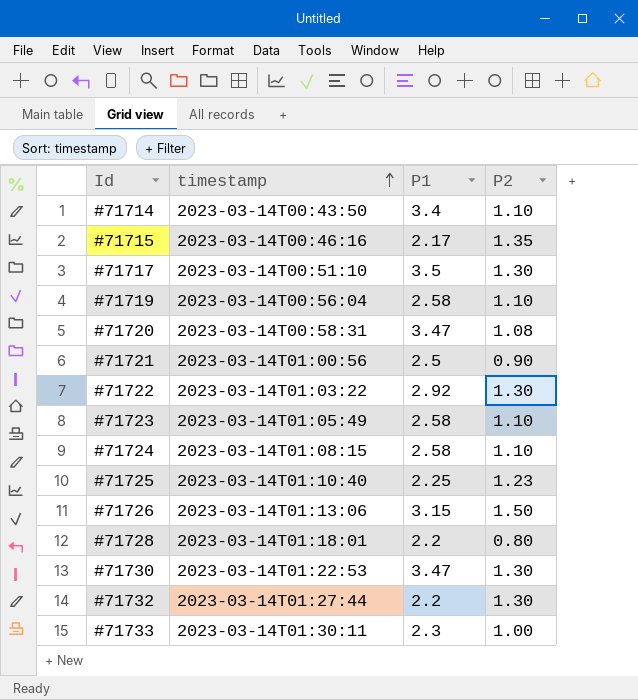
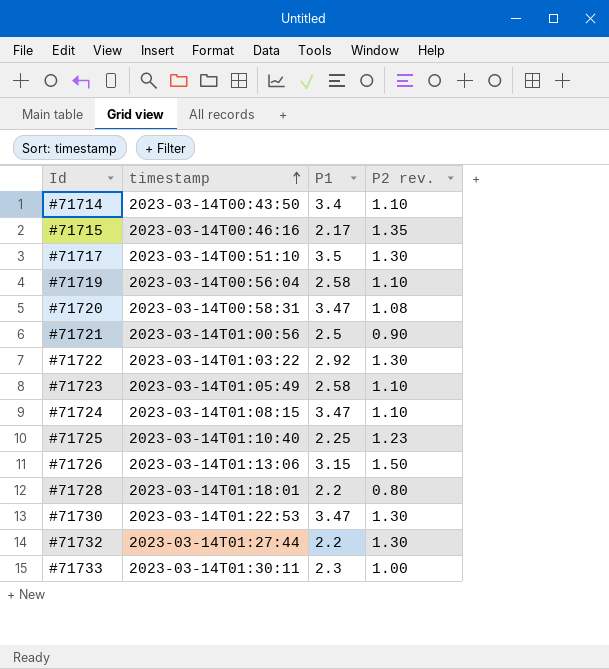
column name: P2 -> P2 rev.
#71724 | P1: 2.58 -> 3.47

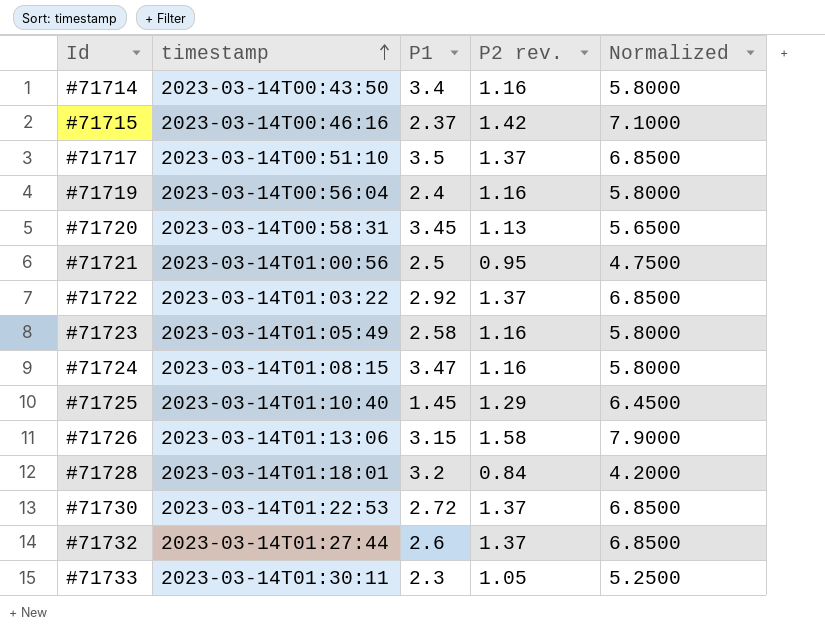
column Normalized | formula: none -> [P2 rev.] * 5
#71714 | P2 rev.: 1.10 -> 1.16
#71715 | P1: 2.17 -> 2.37
#71715 | P2 rev.: 1.35 -> 1.42
#71717 | P2 rev.: 1.30 -> 1.37
#71719 | P1: 2.58 -> 2.4
#71719 | P2 rev.: 1.10 -> 1.16
#71720 | P1: 3.47 -> 3.45
#71720 | P2 rev.: 1.08 -> 1.13
#71721 | P2 rev.: 0.90 -> 0.95
#71722 | P2 rev.: 1.30 -> 1.37
#71723 | P2 rev.: 1.10 -> 1.16
#71724 | P2 rev.: 1.10 -> 1.16
#71725 | P1: 2.25 -> 1.45
#71725 | P2 rev.: 1.23 -> 1.29
#71726 | P2 rev.: 1.50 -> 1.58
#71728 | P1: 2.2 -> 3.2
#71728 | P2 rev.: 0.80 -> 0.84
#71730 | P1: 3.47 -> 2.72
#71730 | P2 rev.: 1.30 -> 1.37
#71732 | P1: 2.2 -> 2.6
#71732 | P2 rev.: 1.30 -> 1.37
#71733 | P2 rev.: 1.00 -> 1.05

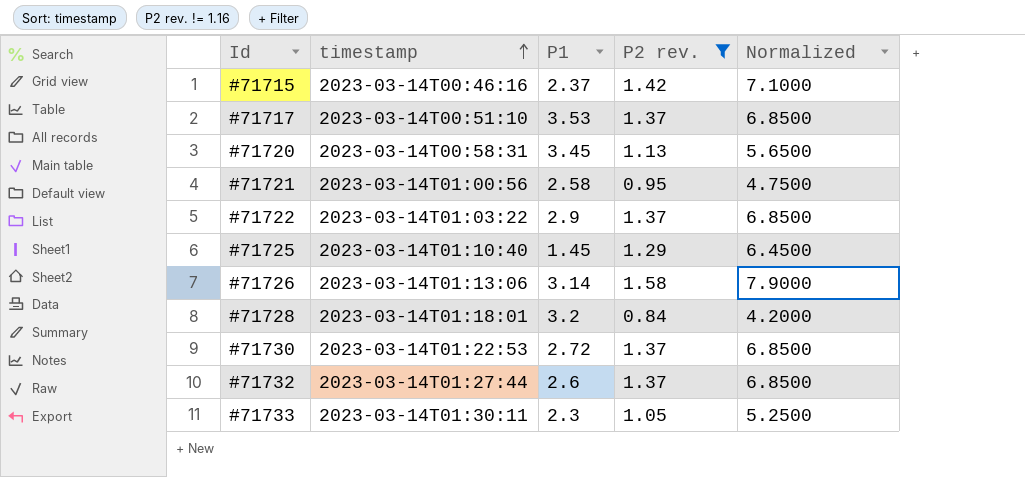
filter: none -> P2 rev. != 1.16
#71717 | P1: 3.5 -> 3.53
#71721 | P1: 2.5 -> 2.58
#71722 | P1: 2.92 -> 2.9
#71726 | P1: 3.15 -> 3.14

